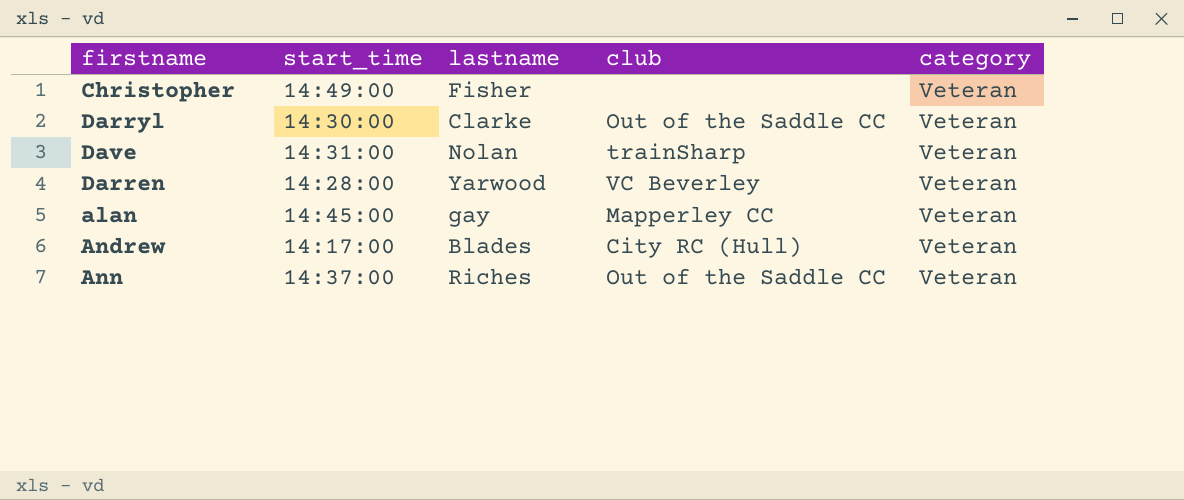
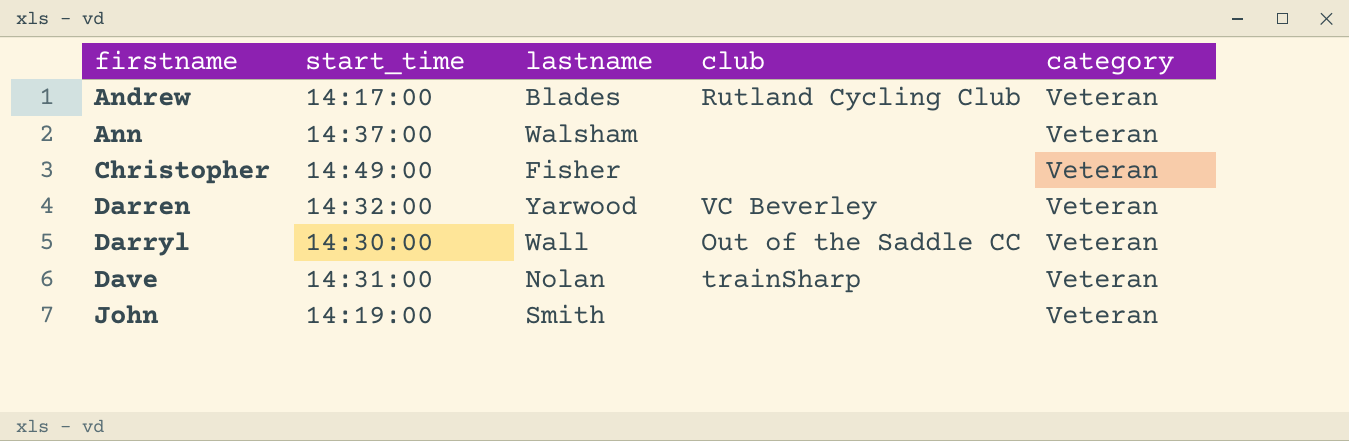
row order: none -> firstname ascending
row alan: 14:45:00 | gay | Mapperley CC | Veteran -> none
Andrew | club: City RC (Hull) -> Rutland Cycling Club
Ann | lastname: Riches -> Walsham
Ann | club: Out of the Saddle CC -> none
Darren | start_time: 14:28:00 -> 14:32:00
Darryl | lastname: Clarke -> Wall
row John: none -> 14:19:00 | Smith | none | Veteran

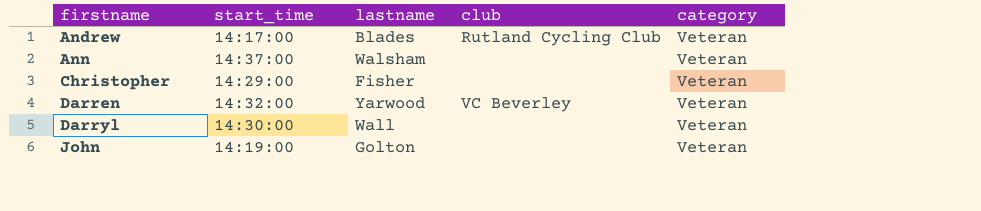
row Dave: 14:31:00 | Nolan | trainSharp | Veteran -> none
Christopher | start_time: 14:49:00 -> 14:29:00
Darryl | club: Out of the Saddle CC -> none
John | lastname: Smith -> Golton

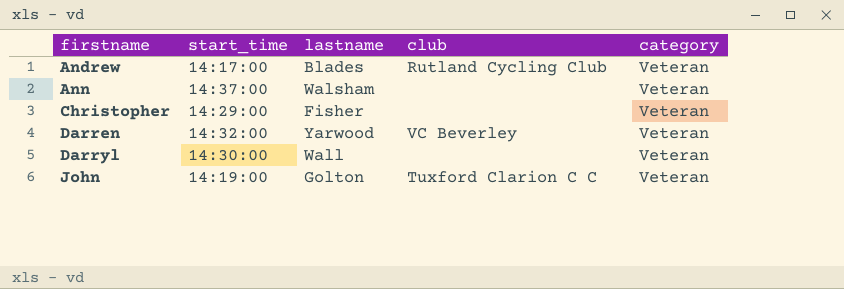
John | club: none -> Tuxford Clarion C C

